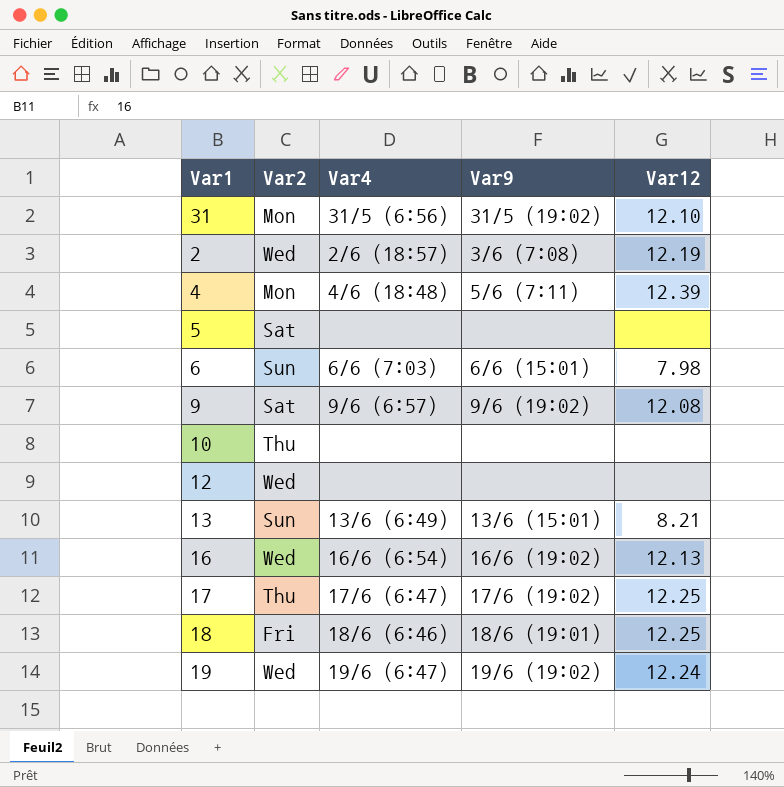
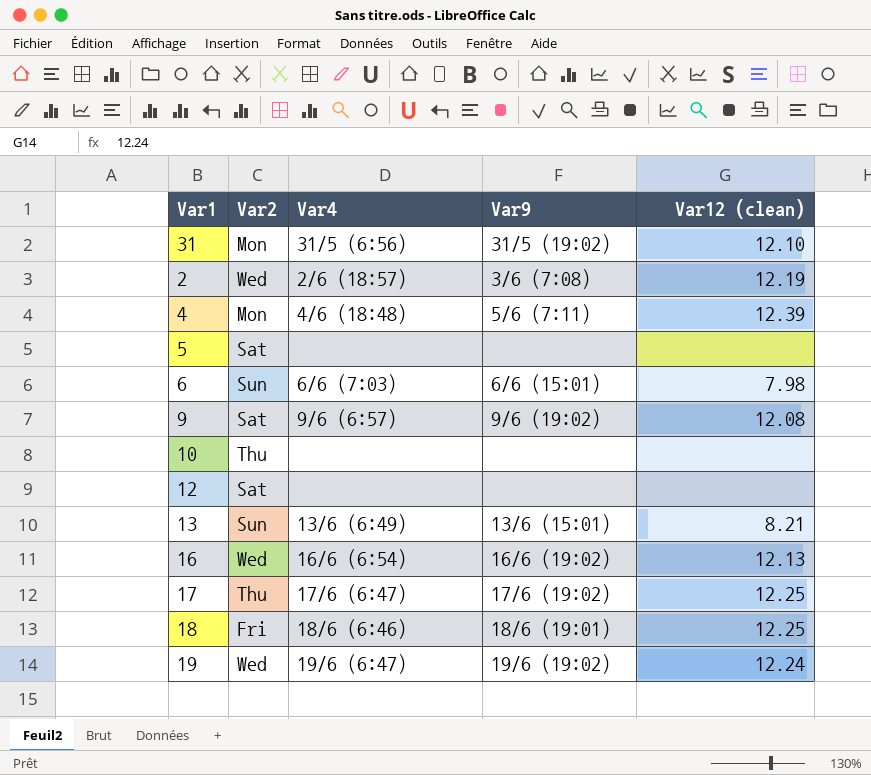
column name: Var12 -> Var12 (clean)
12 | Var2: Wed -> Sat

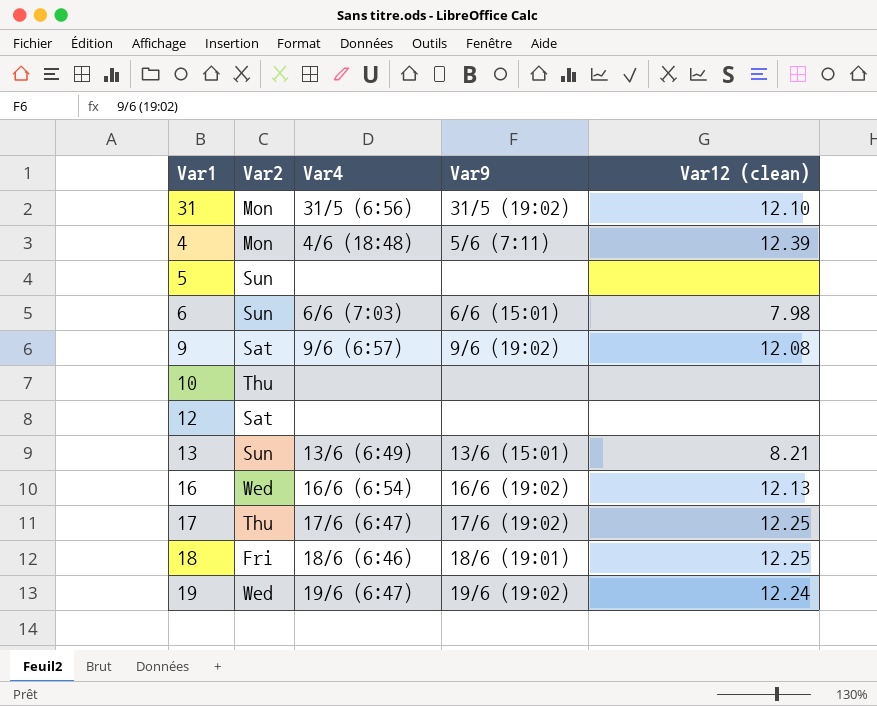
row 2: Wed | 2/6 (18:57) | 3/6 (7:08) | 12.19 -> none
5 | Var2: Sat -> Sun

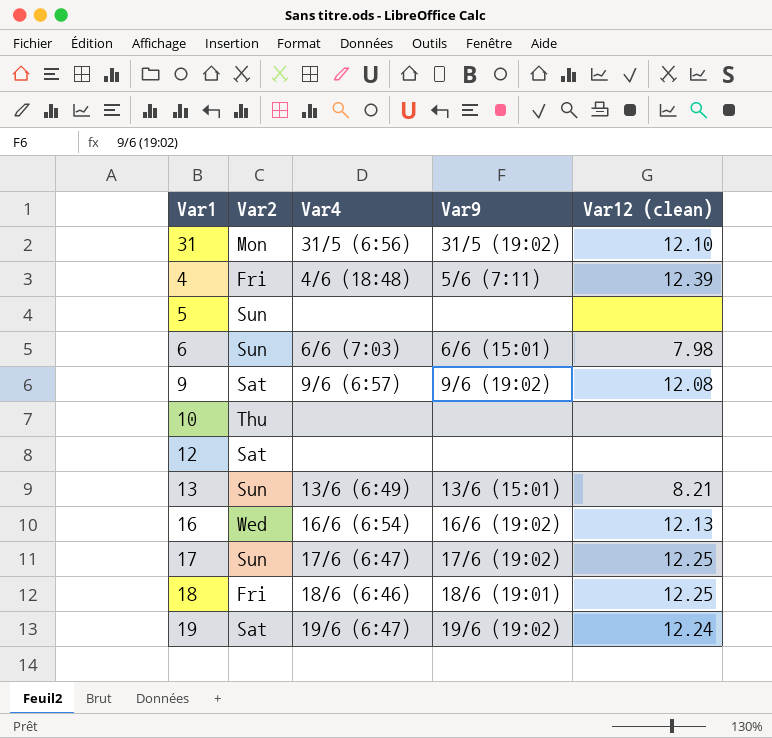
4 | Var2: Mon -> Fri
17 | Var2: Thu -> Sun
19 | Var2: Wed -> Sat

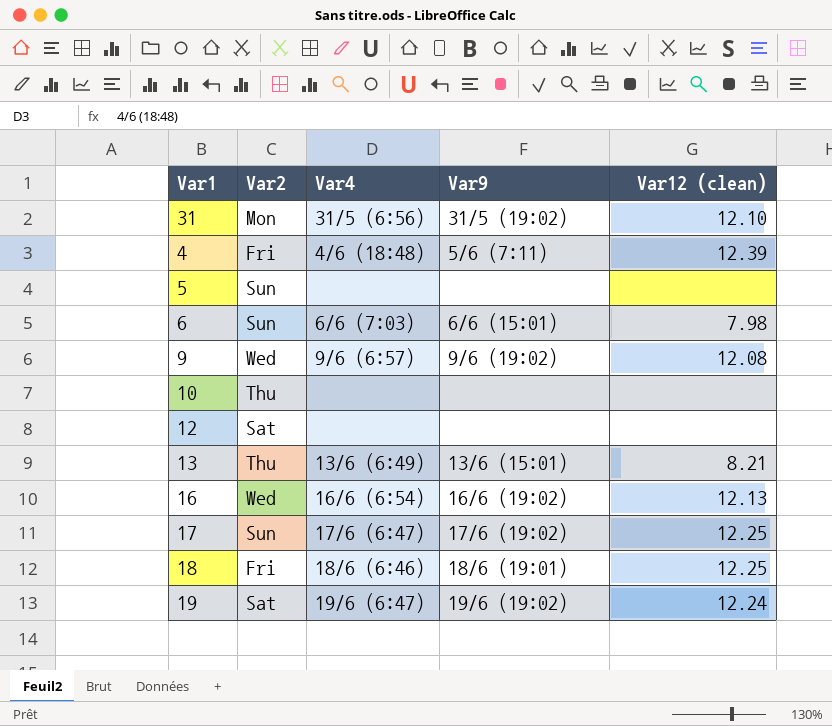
9 | Var2: Sat -> Wed
13 | Var2: Sun -> Thu

